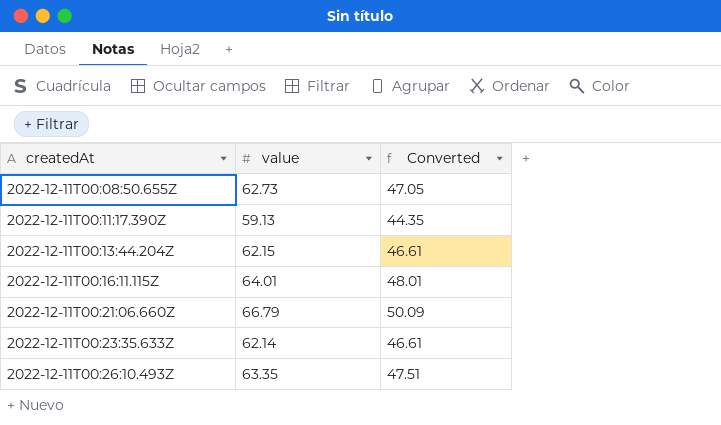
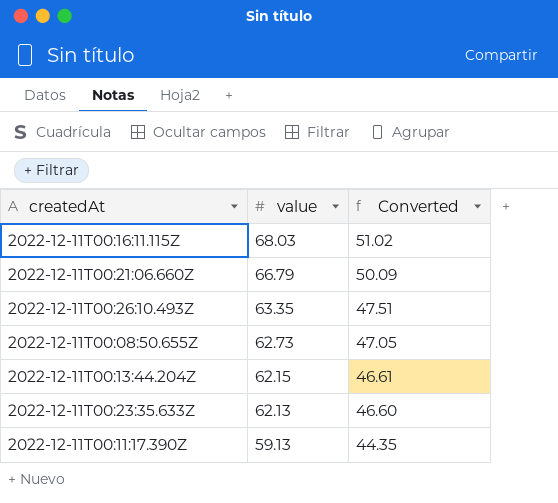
row order: createdAt ascending -> value descending
2022-12-11T00:16:11.115Z | value: 64.01 -> 68.03
2022-12-11T00:16:11.115Z | Converted: 48.01 -> 51.02
2022-12-11T00:23:35.633Z | value: 62.14 -> 62.13
2022-12-11T00:23:35.633Z | Converted: 46.61 -> 46.60

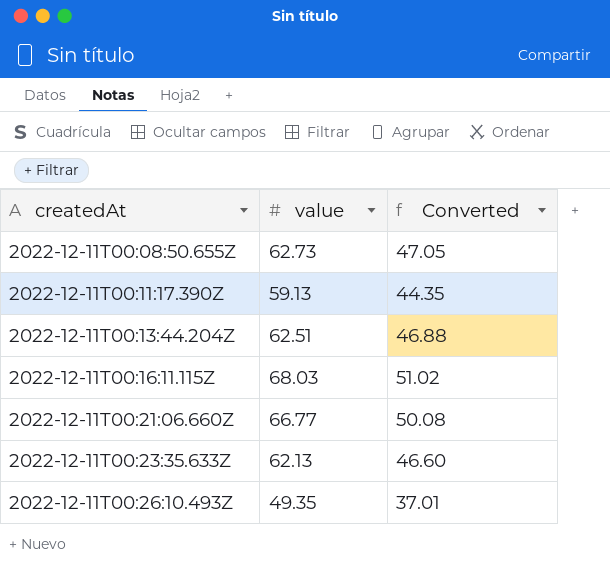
row order: value descending -> createdAt ascending
2022-12-11T00:13:44.204Z | value: 62.15 -> 62.51
2022-12-11T00:13:44.204Z | Converted: 46.61 -> 46.88
2022-12-11T00:21:06.660Z | value: 66.79 -> 66.77
2022-12-11T00:21:06.660Z | Converted: 50.09 -> 50.08
2022-12-11T00:26:10.493Z | value: 63.35 -> 49.35
2022-12-11T00:26:10.493Z | Converted: 47.51 -> 37.01

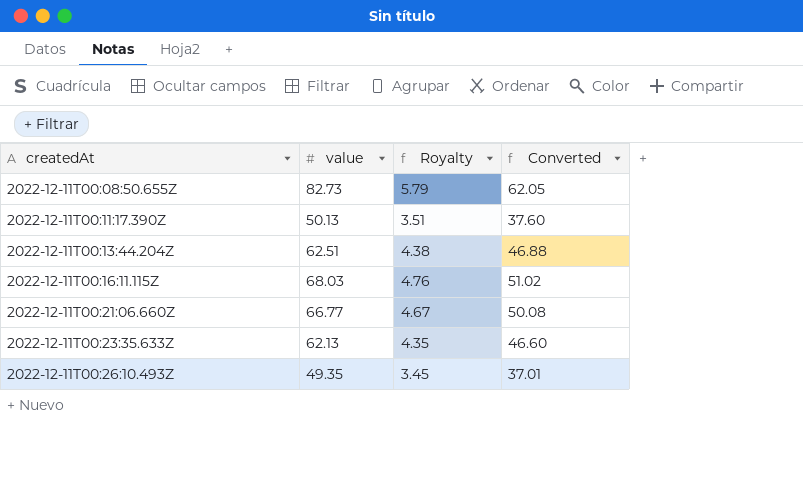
column Royalty | formula: none -> [value] * 0.07
2022-12-11T00:08:50.655Z | value: 62.73 -> 82.73
2022-12-11T00:08:50.655Z | Converted: 47.05 -> 62.05
2022-12-11T00:11:17.390Z | value: 59.13 -> 50.13
2022-12-11T00:11:17.390Z | Converted: 44.35 -> 37.60

